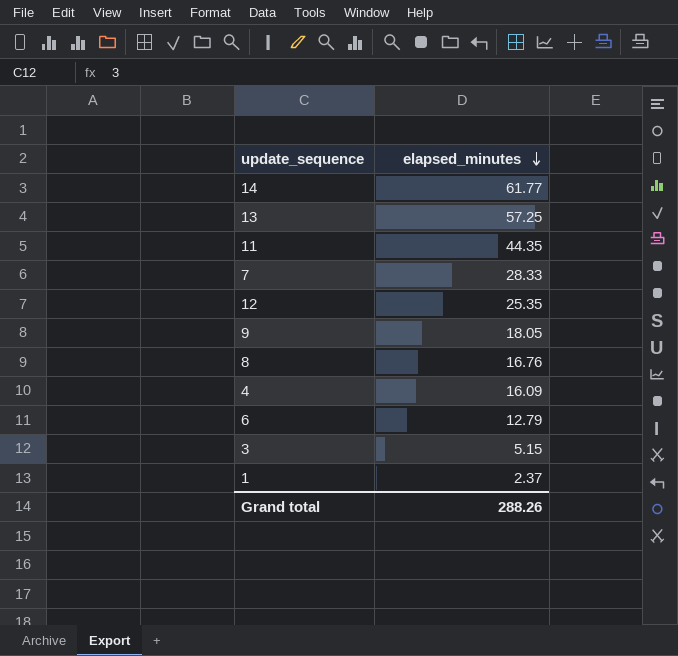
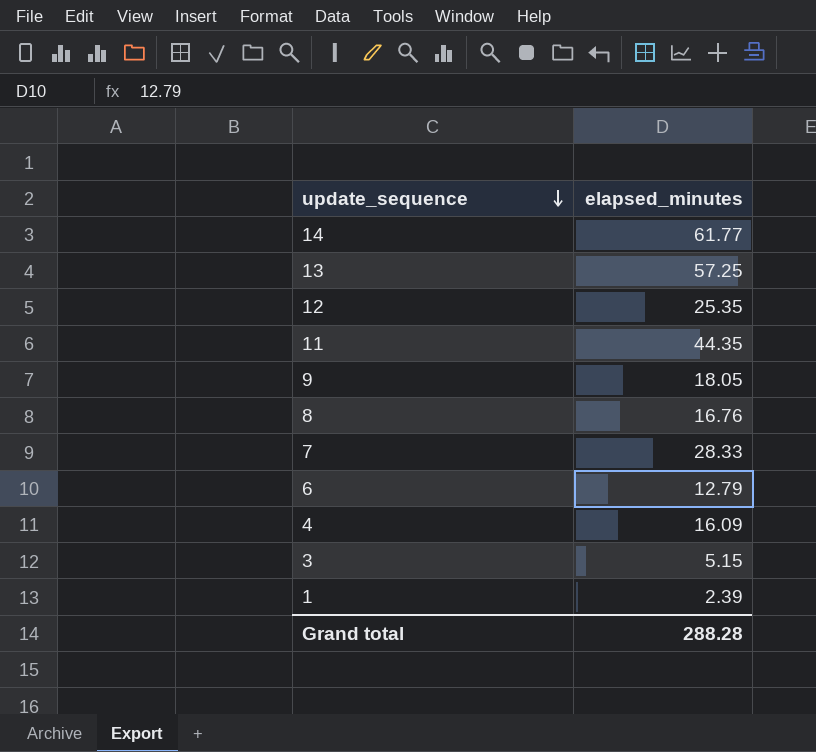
row order: elapsed_minutes descending -> update_sequence descending
1 | elapsed_minutes: 2.37 -> 2.39
Grand total | elapsed_minutes: 288.26 -> 288.28

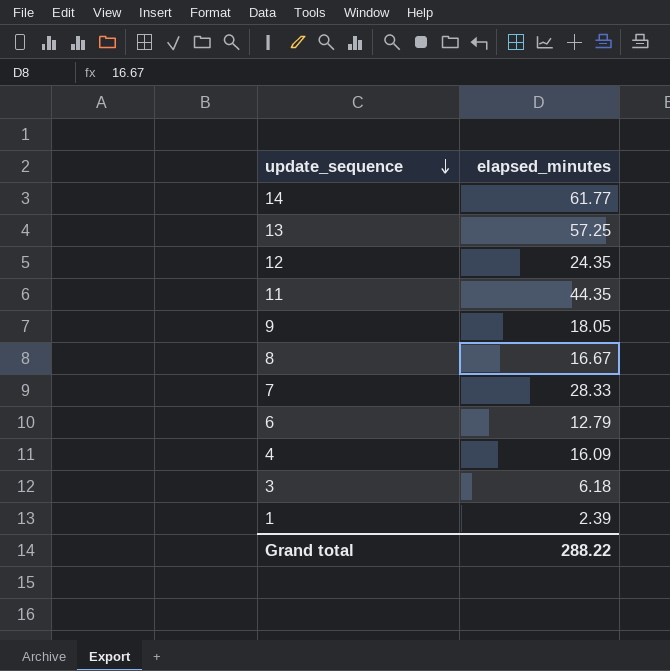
12 | elapsed_minutes: 25.35 -> 24.35
8 | elapsed_minutes: 16.76 -> 16.67
3 | elapsed_minutes: 5.15 -> 6.18
Grand total | elapsed_minutes: 288.28 -> 288.22

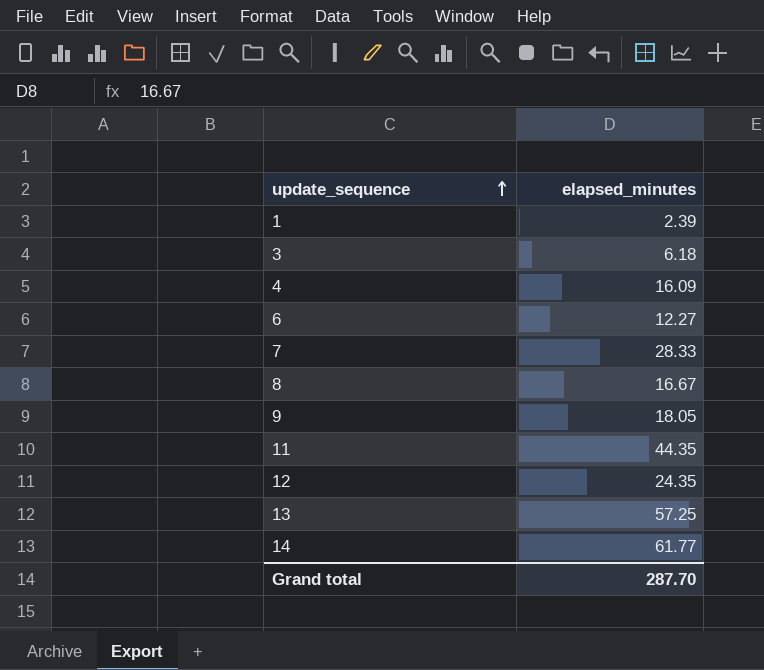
row order: update_sequence descending -> update_sequence ascending
6 | elapsed_minutes: 12.79 -> 12.27
Grand total | elapsed_minutes: 288.22 -> 287.70

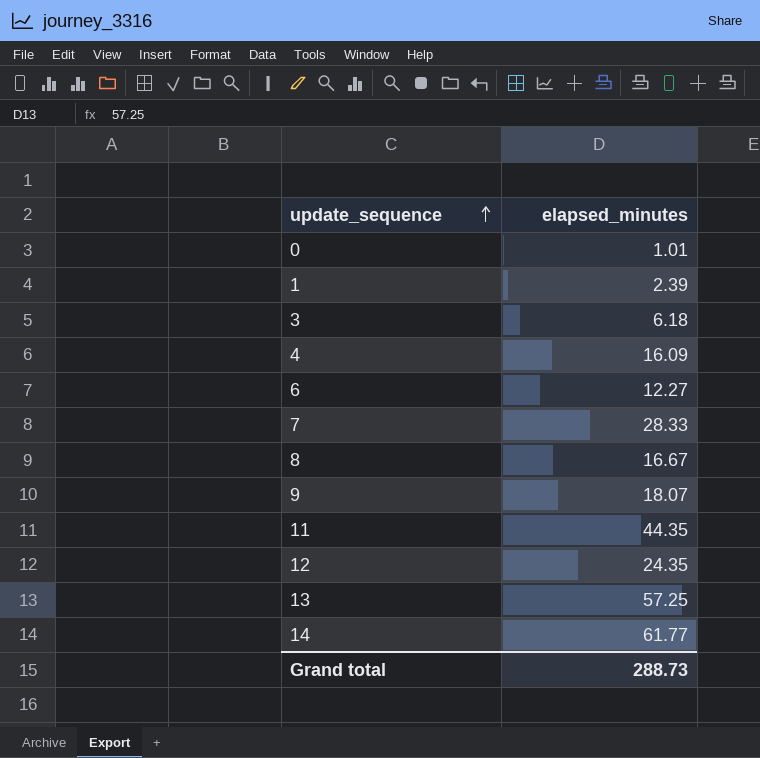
row 0: none -> 1.01
9 | elapsed_minutes: 18.05 -> 18.07
Grand total | elapsed_minutes: 287.70 -> 288.73

